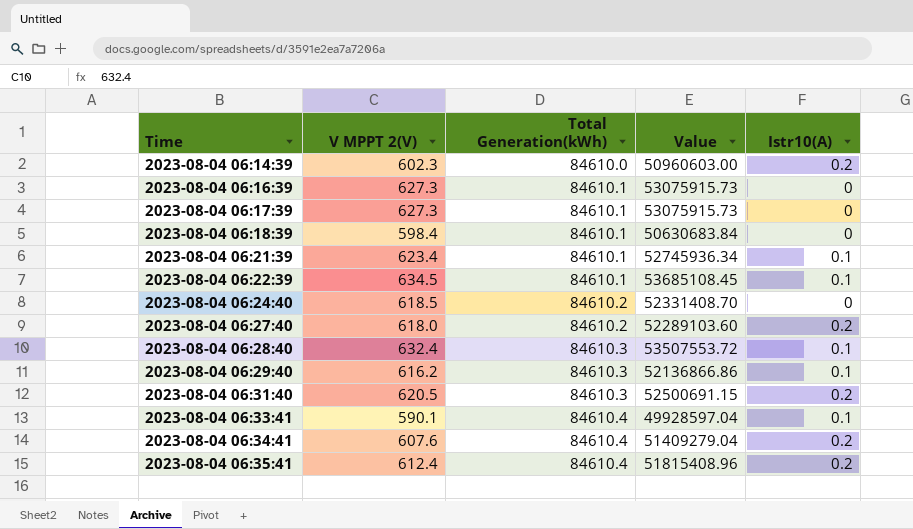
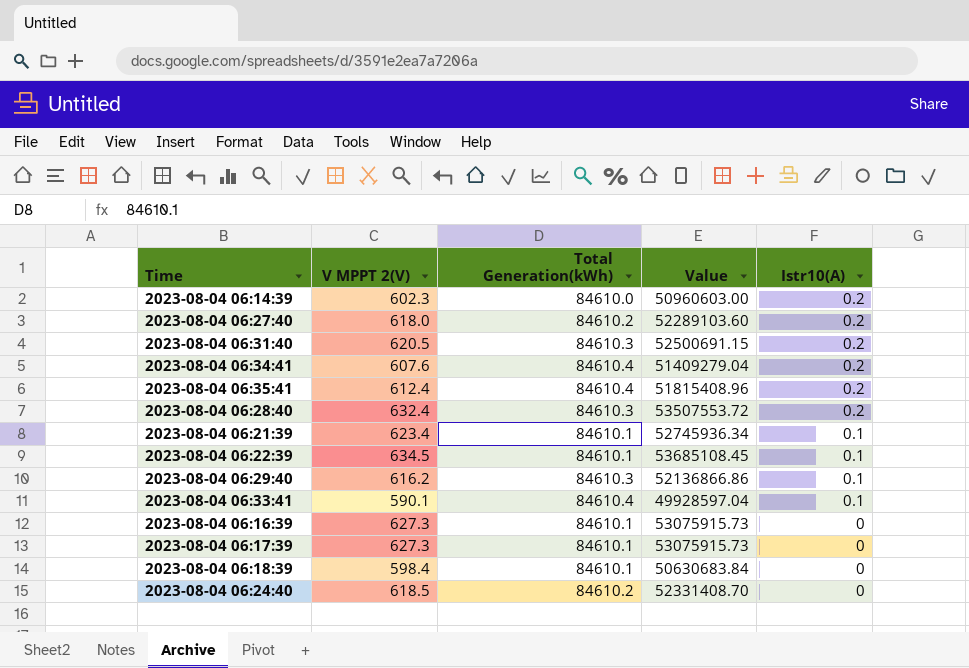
row order: Time ascending -> Istr10(A) descending
2023-08-04 06:28:40 | Istr10(A): 0.1 -> 0.2

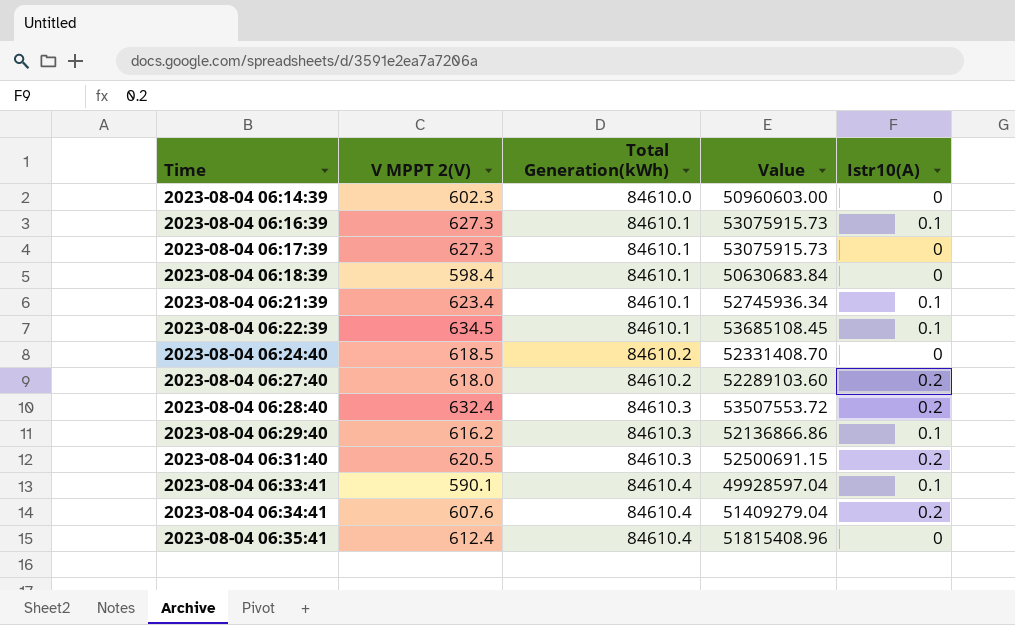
row order: Istr10(A) descending -> Time ascending
2023-08-04 06:14:39 | Istr10(A): 0.2 -> 0
2023-08-04 06:16:39 | Istr10(A): 0 -> 0.1
2023-08-04 06:35:41 | Istr10(A): 0.2 -> 0

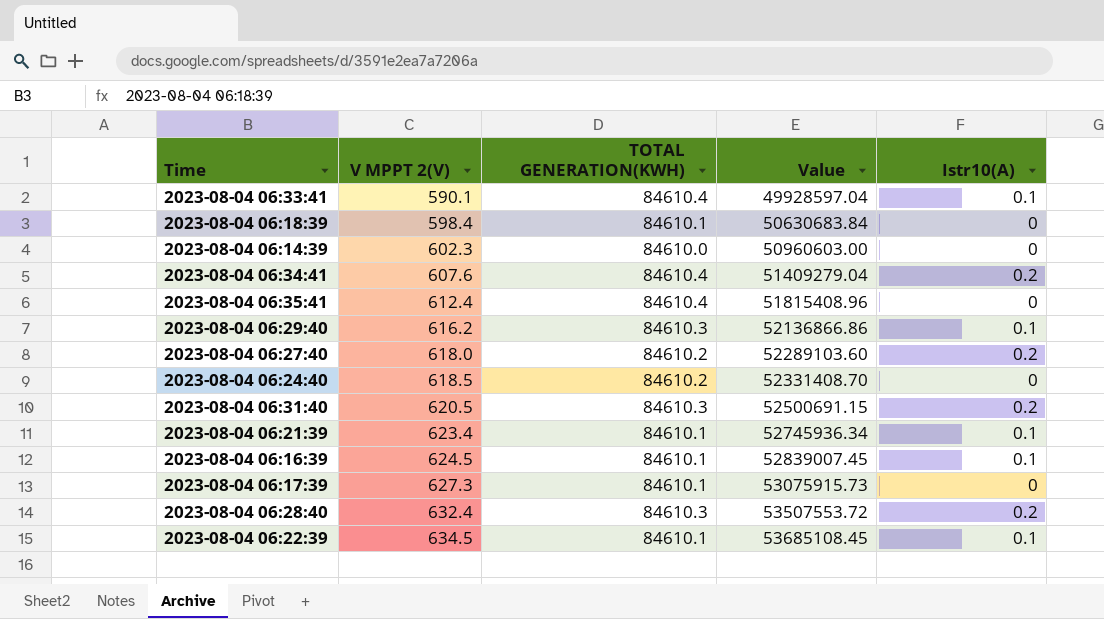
row order: Time ascending -> V MPPT 2(V) ascending
column name: Total Generation(kWh) -> TOTAL GENERATION(KWH)
2023-08-04 06:16:39 | V MPPT 2(V): 627.3 -> 624.5
2023-08-04 06:16:39 | Value: 53075915.73 -> 52839007.45

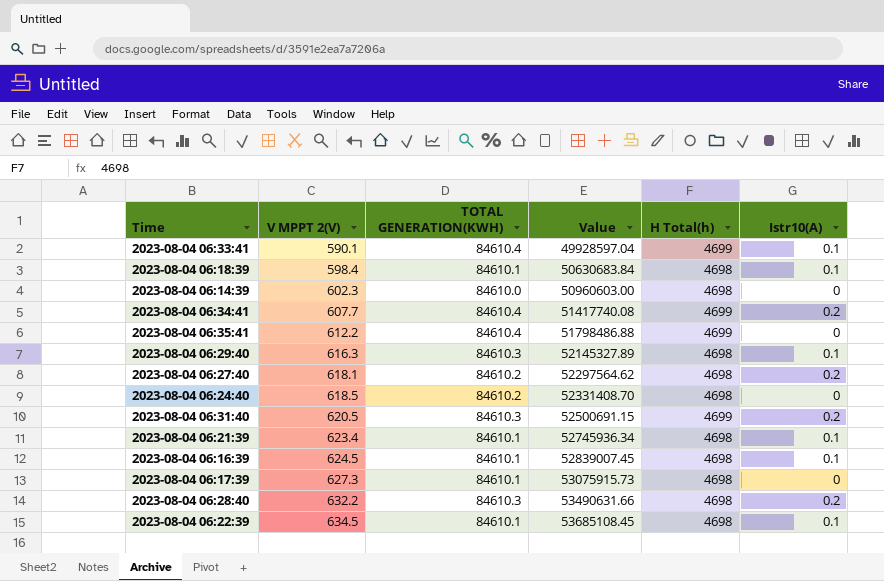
column H Total(h) | position: none -> 5
2023-08-04 06:18:39 | Istr10(A): 0 -> 0.1
2023-08-04 06:34:41 | V MPPT 2(V): 607.6 -> 607.7
2023-08-04 06:34:41 | Value: 51409279.04 -> 51417740.08
2023-08-04 06:35:41 | V MPPT 2(V): 612.4 -> 612.2
2023-08-04 06:35:41 | Value: 51815408.96 -> 51798486.88
2023-08-04 06:29:40 | V MPPT 2(V): 616.2 -> 616.3
2023-08-04 06:29:40 | Value: 52136866.86 -> 52145327.89
2023-08-04 06:27:40 | V MPPT 2(V): 618.0 -> 618.1
2023-08-04 06:27:40 | Value: 52289103.60 -> 52297564.62
2023-08-04 06:28:40 | V MPPT 2(V): 632.4 -> 632.2
2023-08-04 06:28:40 | Value: 53507553.72 -> 53490631.66

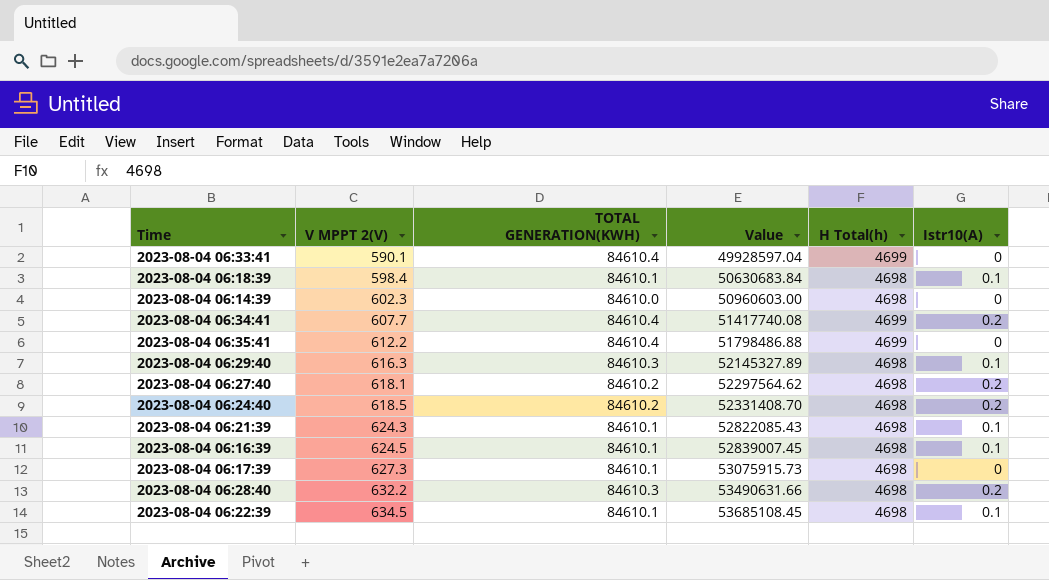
row 2023-08-04 06:31:40: 620.5 | 84610.3 | 52500691.15 | 4699 | 0.2 -> none
2023-08-04 06:33:41 | Istr10(A): 0.1 -> 0
2023-08-04 06:24:40 | Istr10(A): 0 -> 0.2
2023-08-04 06:21:39 | V MPPT 2(V): 623.4 -> 624.3
2023-08-04 06:21:39 | Value: 52745936.34 -> 52822085.43

